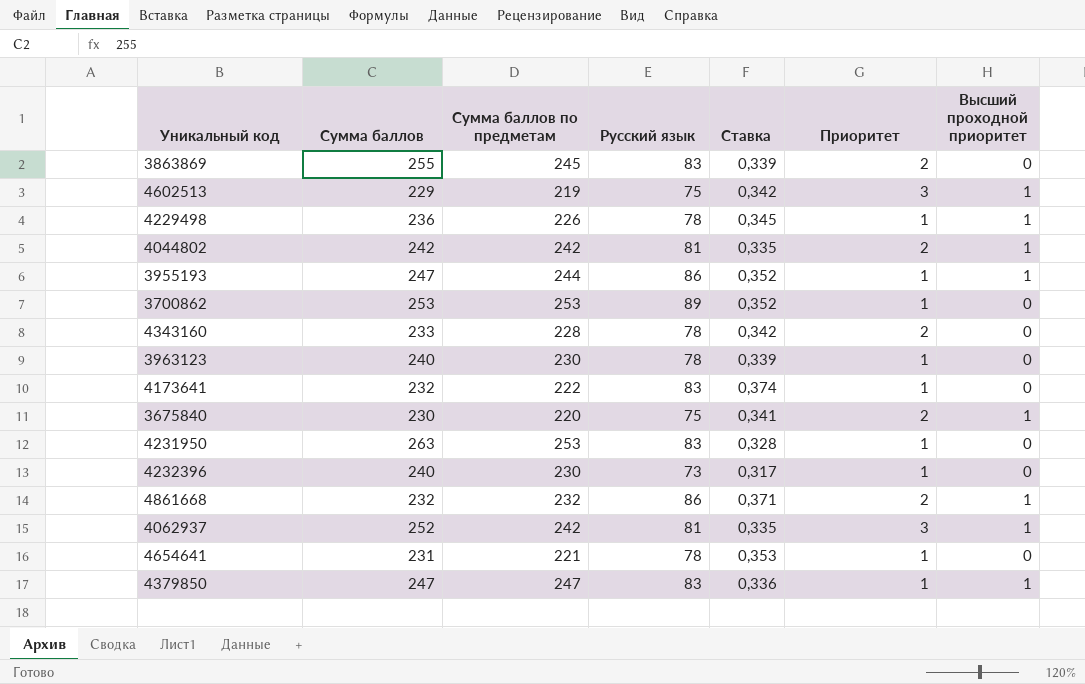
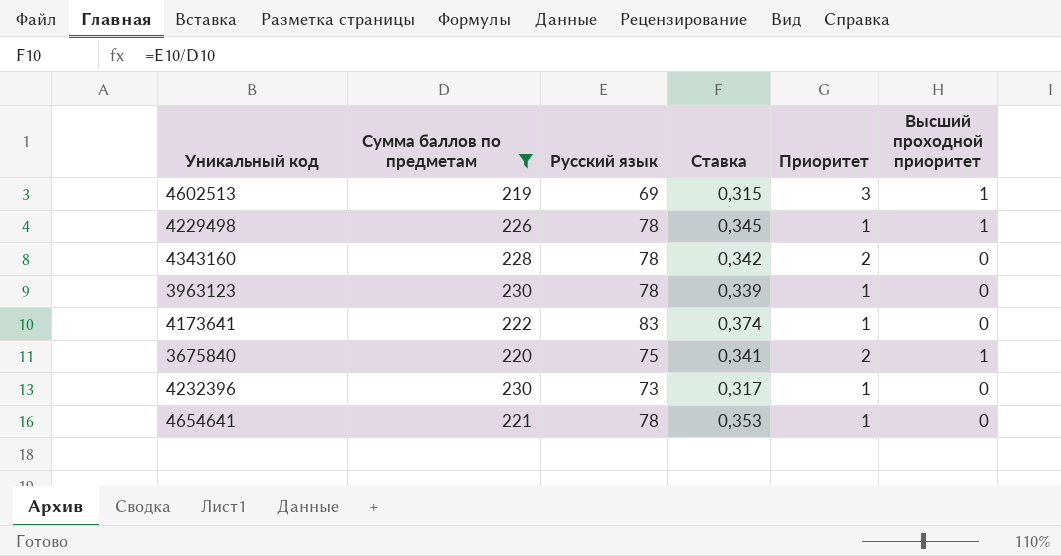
filter: none -> Сумма баллов по предметам <= 230
column Сумма баллов | position: 2 -> none
4602513 | Русский язык: 75 -> 69
4602513 | Ставка: 0,342 -> 0,315

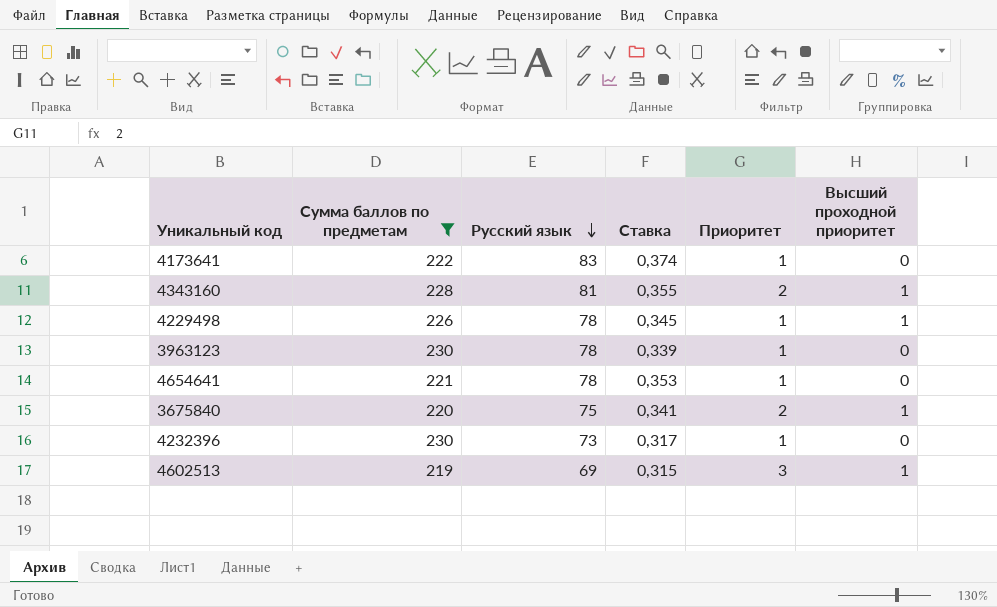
row order: none -> Русский язык descending
4343160 | Русский язык: 78 -> 81
4343160 | Ставка: 0,342 -> 0,355
4343160 | Высший проходной приоритет: 0 -> 1

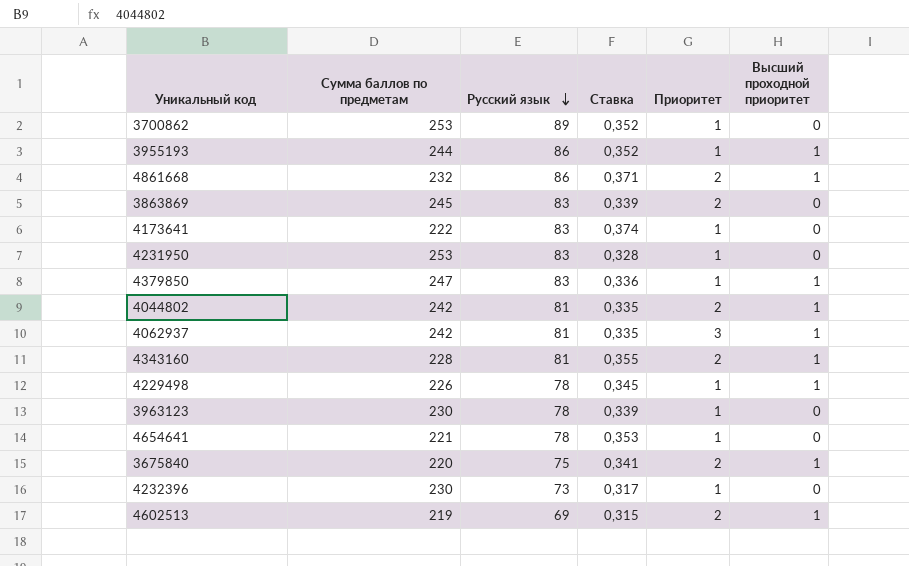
filter: Сумма баллов по предметам <= 230 -> none
4602513 | Приоритет: 3 -> 2

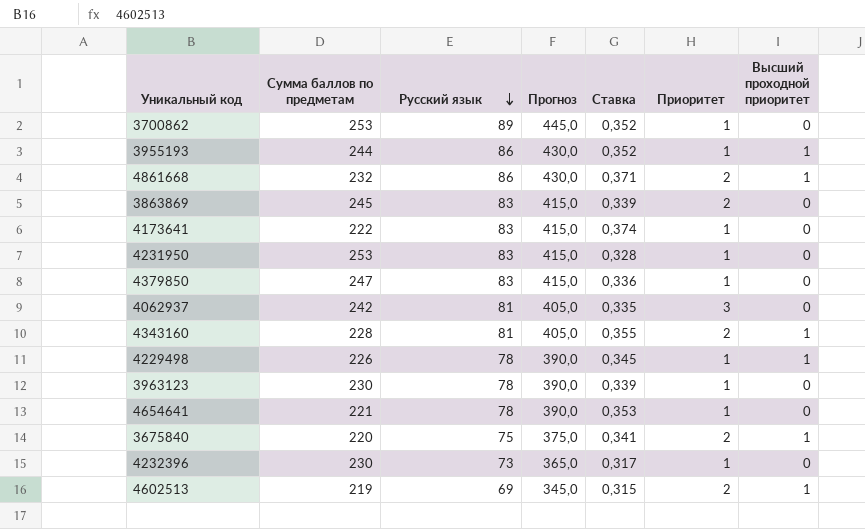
column Прогноз | formula: none -> [Русский язык] * 5
row 4044802: 242 | 81 | 0,335 | 2 | 1 -> none
4379850 | Высший проходной приоритет: 1 -> 0
4062937 | Высший проходной приоритет: 1 -> 0

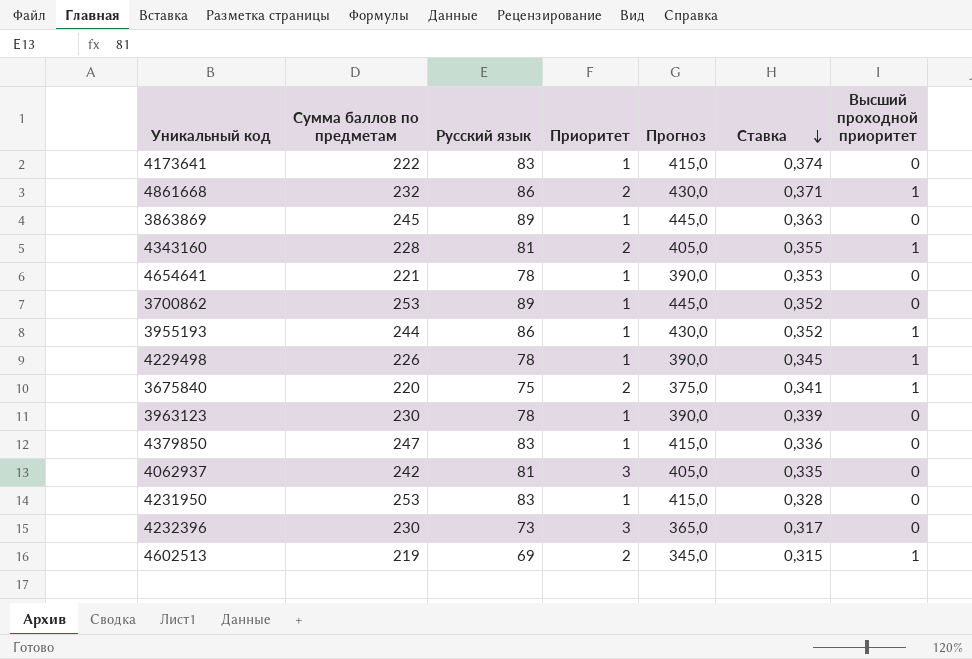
row order: Русский язык descending -> Ставка descending
column Приоритет | position: 6 -> 4
3863869 | Русский язык: 83 -> 89
3863869 | Приоритет: 2 -> 1
3863869 | Прогноз: 415,0 -> 445,0
3863869 | Ставка: 0,339 -> 0,363
4232396 | Приоритет: 1 -> 3

